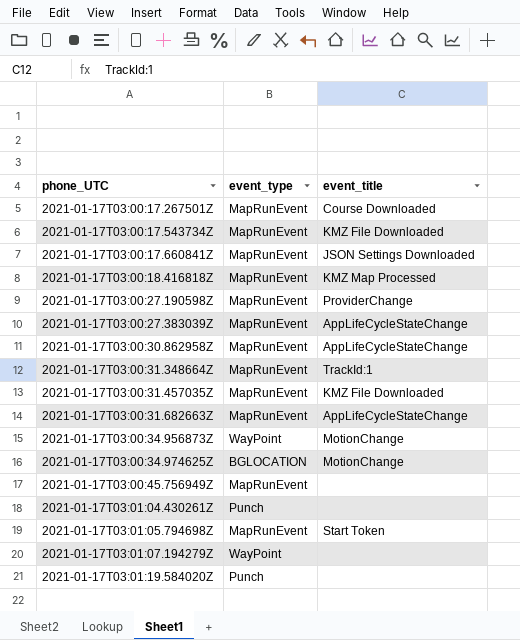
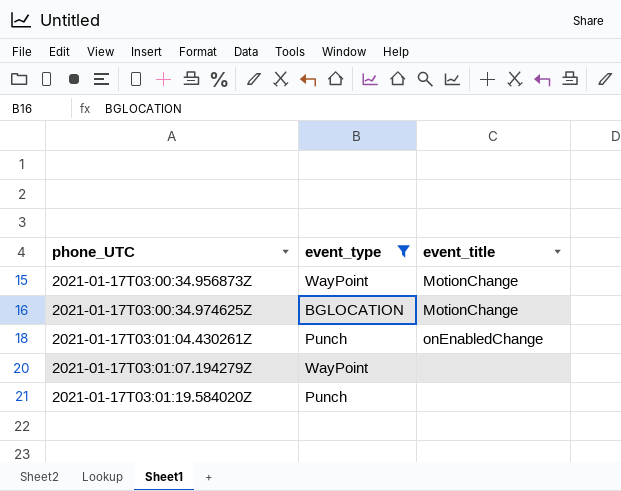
filter: none -> event_type != MapRunEvent
2021-01-17T03:01:04.430261Z | event_title: none -> onEnabledChange

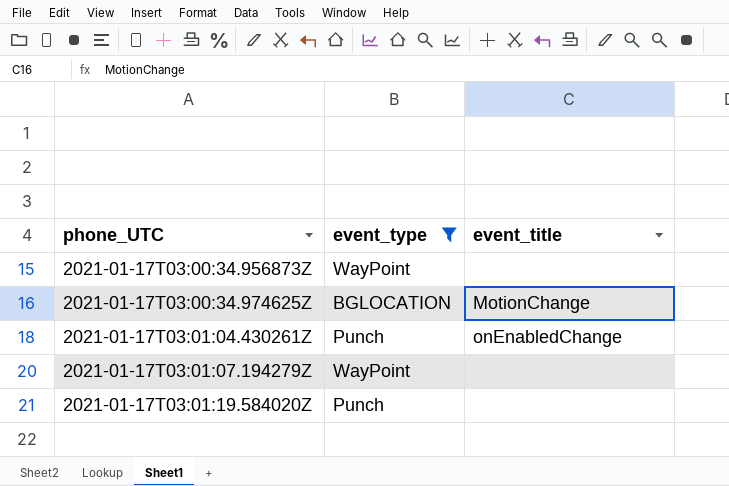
2021-01-17T03:00:34.956873Z | event_title: MotionChange -> none

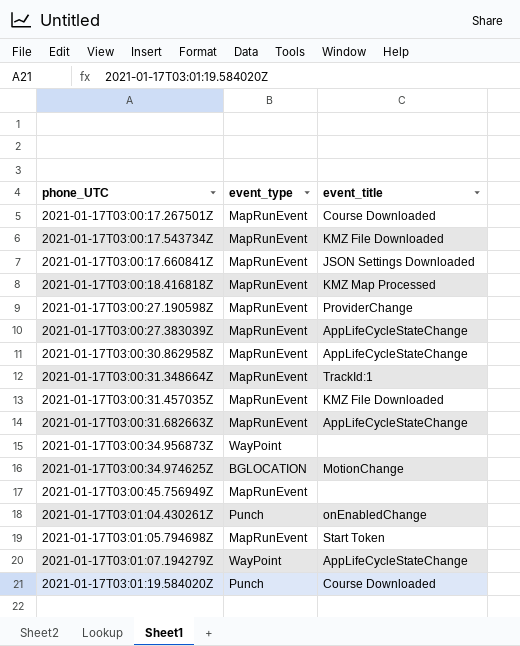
filter: event_type != MapRunEvent -> none
2021-01-17T03:01:07.194279Z | event_title: none -> AppLifeCycleStateChange
2021-01-17T03:01:19.584020Z | event_title: none -> Course Downloaded

